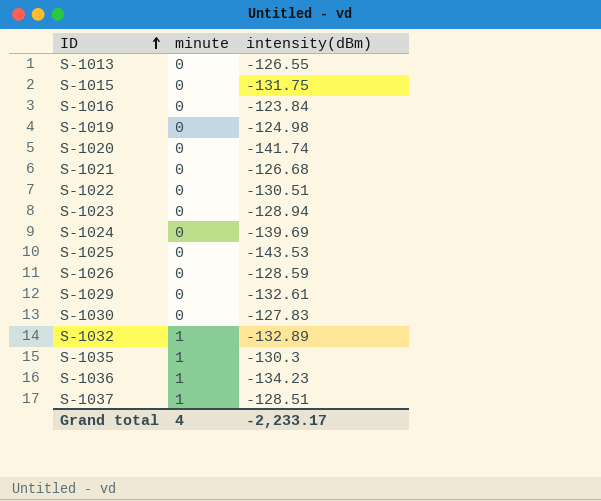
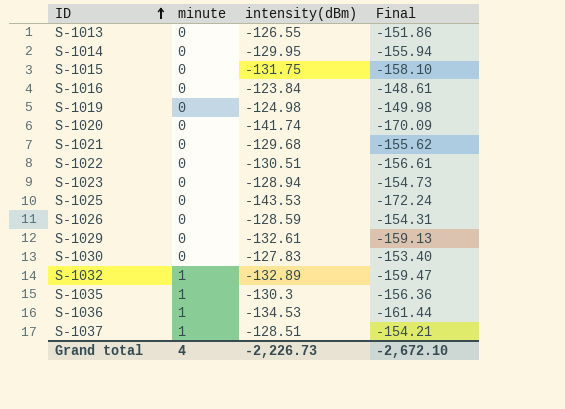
column Final | formula: none -> [intensity(dBm)] * 1.2
row S-1024: 0 | -139.69 -> none
row S-1014: none -> 0 | -129.95 | -155.94
S-1021 | intensity(dBm): -126.68 -> -129.68
S-1036 | intensity(dBm): -134.23 -> -134.53
Grand total | intensity(dBm): -2,233.17 -> -2,226.73

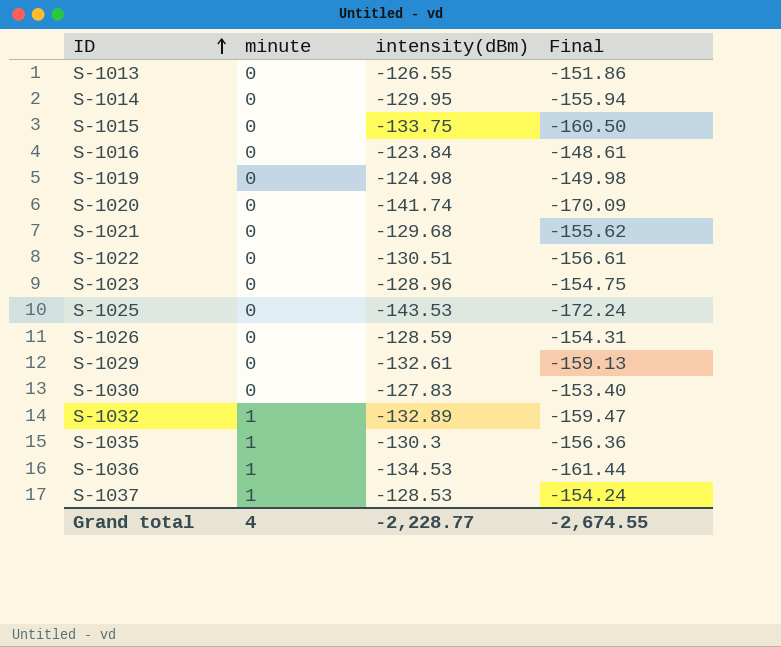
S-1015 | intensity(dBm): -131.75 -> -133.75
S-1015 | Final: -158.10 -> -160.50
S-1023 | intensity(dBm): -128.94 -> -128.96
S-1023 | Final: -154.73 -> -154.75
S-1037 | intensity(dBm): -128.51 -> -128.53
S-1037 | Final: -154.21 -> -154.24
Grand total | intensity(dBm): -2,226.73 -> -2,228.77
Grand total | Final: -2,672.10 -> -2,674.55

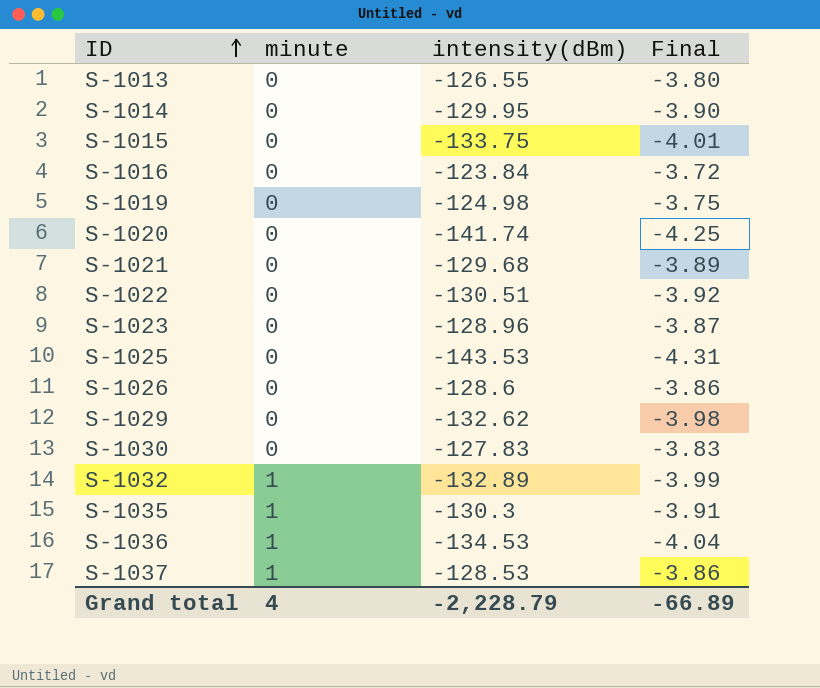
column Final | formula: [intensity(dBm)] * 1.2 -> [intensity(dBm)] * 0.03
S-1026 | intensity(dBm): -128.59 -> -128.6
S-1029 | intensity(dBm): -132.61 -> -132.62
Grand total | intensity(dBm): -2,228.77 -> -2,228.79
Grand total | Final: -2,674.55 -> -66.89

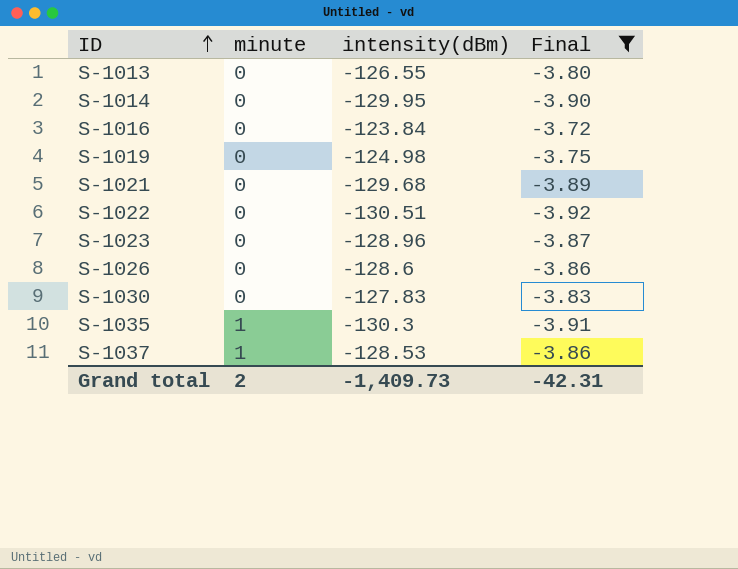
filter: none -> Final >= -3.92
Grand total | minute: 4 -> 2
Grand total | intensity(dBm): -2,228.79 -> -1,409.73
Grand total | Final: -66.89 -> -42.31

